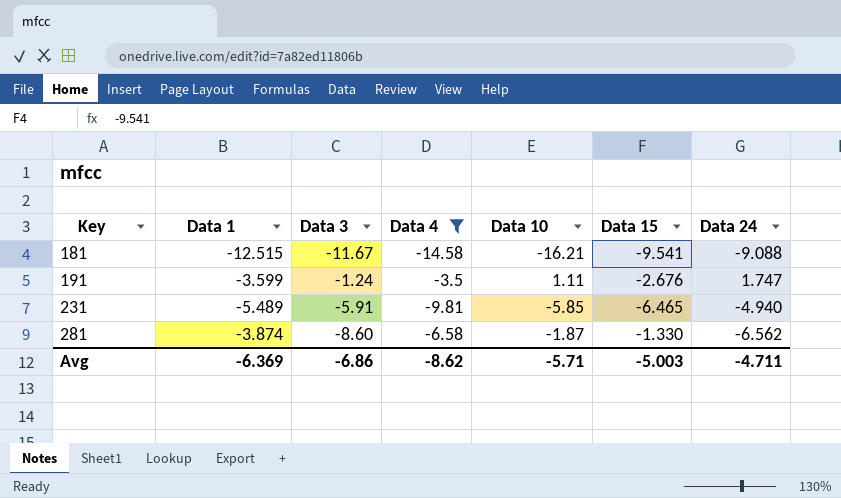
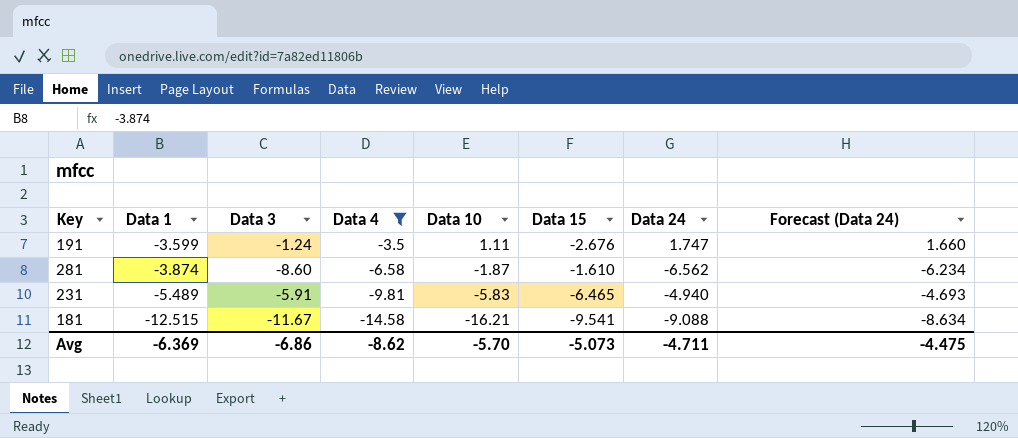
row order: Key ascending -> Data 1 descending
column Forecast (Data 24) | formula: none -> [Data 24] * 0.95
281 | Data 15: -1.330 -> -1.610
231 | Data 10: -5.85 -> -5.83
Avg | Data 10: -5.71 -> -5.70
Avg | Data 15: -5.003 -> -5.073

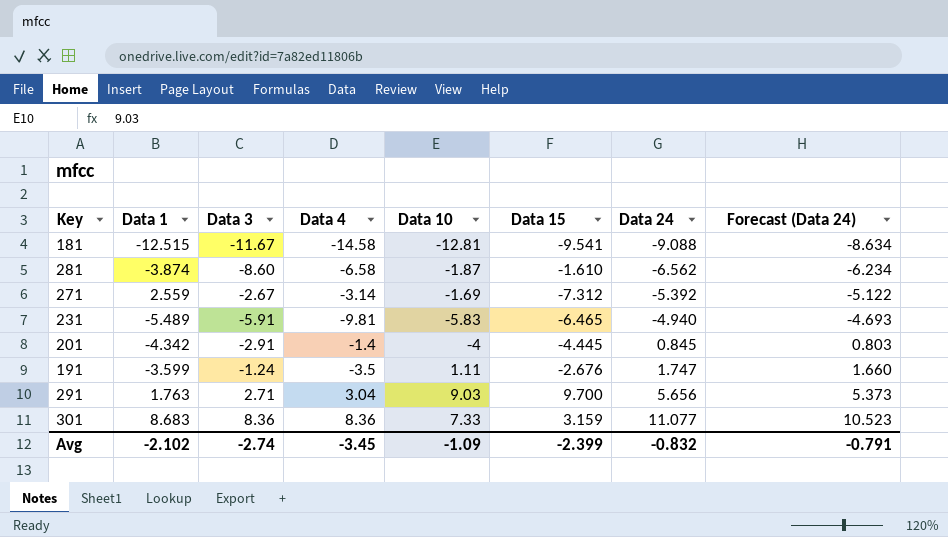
filter: Data 4 <= -3.5 -> none
row order: Data 1 descending -> Data 24 ascending
181 | Data 10: -16.21 -> -12.81
Avg | Data 1: -6.369 -> -2.102
Avg | Data 3: -6.86 -> -2.74
Avg | Data 4: -8.62 -> -3.45
Avg | Data 10: -5.70 -> -1.09
Avg | Data 15: -5.073 -> -2.399
Avg | Data 24: -4.711 -> -0.832
Avg | Forecast (Data 24): -4.475 -> -0.791

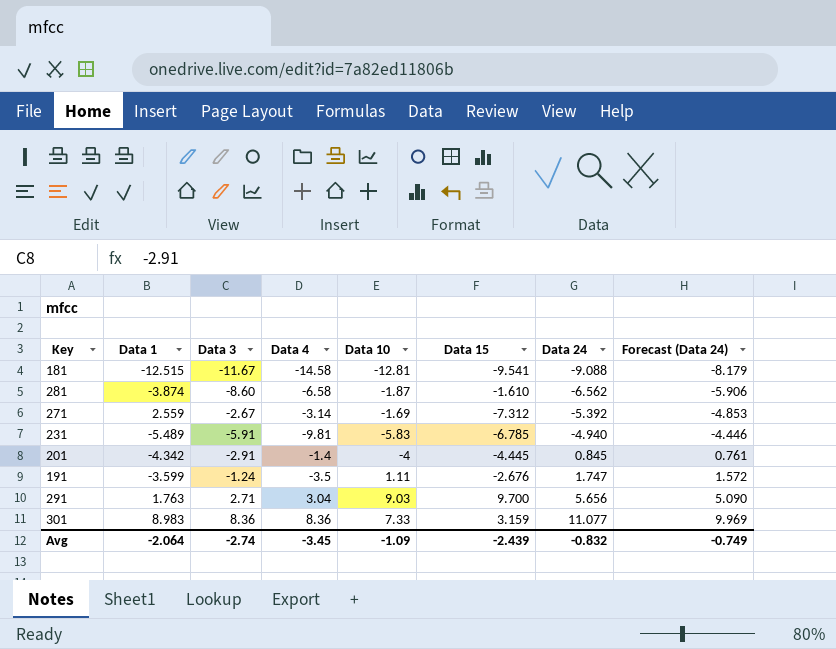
column Forecast (Data 24) | formula: [Data 24] * 0.95 -> [Data 24] * 0.9
231 | Data 15: -6.465 -> -6.785
301 | Data 1: 8.683 -> 8.983
Avg | Data 1: -2.102 -> -2.064
Avg | Data 15: -2.399 -> -2.439
Avg | Forecast (Data 24): -0.791 -> -0.749

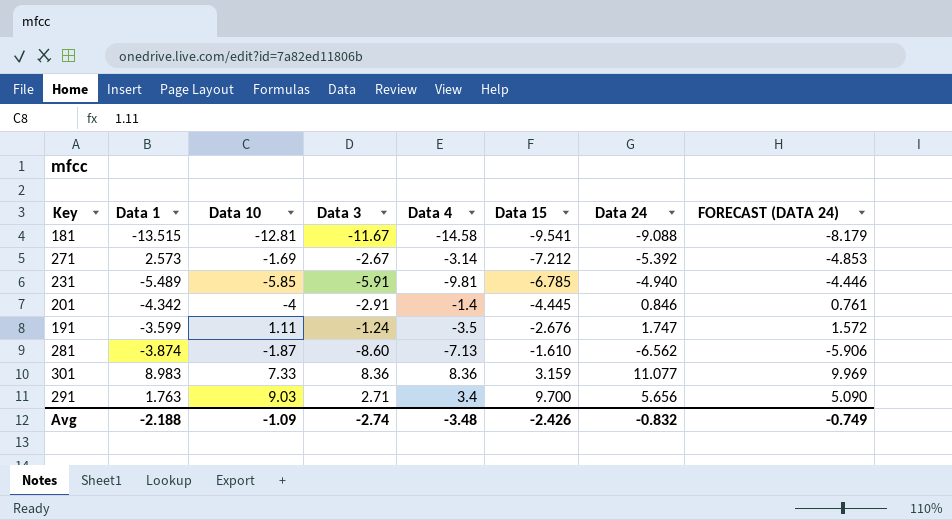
row order: Data 24 ascending -> Data 15 ascending
column Data 10 | position: 5 -> 3
column name: Forecast (Data 24) -> FORECAST (DATA 24)
181 | Data 1: -12.515 -> -13.515
271 | Data 1: 2.559 -> 2.573
271 | Data 15: -7.312 -> -7.212
231 | Data 10: -5.83 -> -5.85
201 | Data 24: 0.845 -> 0.846
281 | Data 4: -6.58 -> -7.13
291 | Data 4: 3.04 -> 3.4
Avg | Data 1: -2.064 -> -2.188
Avg | Data 4: -3.45 -> -3.48
Avg | Data 15: -2.439 -> -2.426

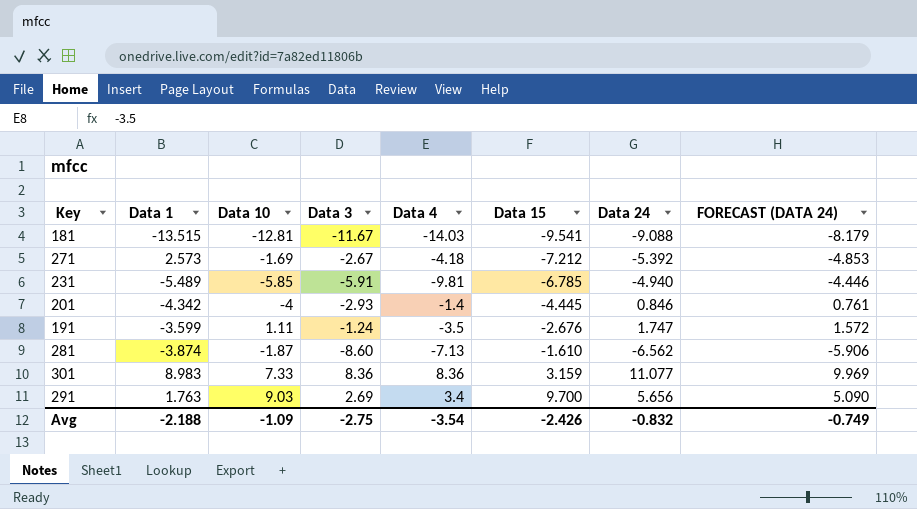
181 | Data 4: -14.58 -> -14.03
271 | Data 4: -3.14 -> -4.18
201 | Data 3: -2.91 -> -2.93
291 | Data 3: 2.71 -> 2.69
Avg | Data 3: -2.74 -> -2.75
Avg | Data 4: -3.48 -> -3.54

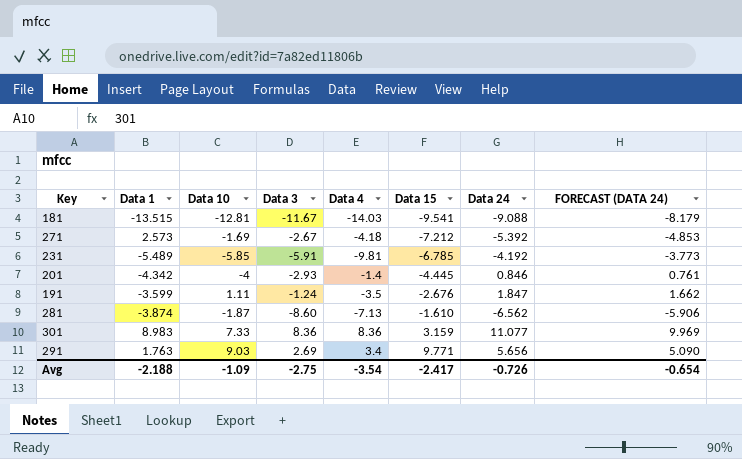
231 | Data 24: -4.940 -> -4.192
231 | FORECAST (DATA 24): -4.446 -> -3.773
191 | Data 24: 1.747 -> 1.847
191 | FORECAST (DATA 24): 1.572 -> 1.662
291 | Data 15: 9.700 -> 9.771
Avg | Data 15: -2.426 -> -2.417
Avg | Data 24: -0.832 -> -0.726
Avg | FORECAST (DATA 24): -0.749 -> -0.654

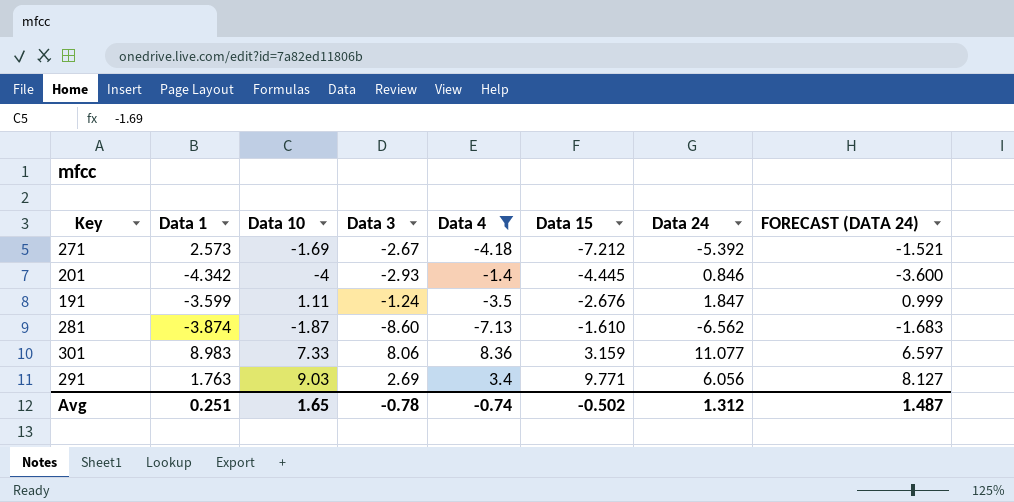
filter: none -> Data 4 >= -7.13
column FORECAST (DATA 24) | formula: [Data 24] * 0.9 -> [Data 10] * 0.9
301 | Data 3: 8.36 -> 8.06
291 | Data 24: 5.656 -> 6.056
Avg | Data 1: -2.188 -> 0.251
Avg | Data 10: -1.09 -> 1.65
Avg | Data 3: -2.75 -> -0.78
Avg | Data 4: -3.54 -> -0.74
Avg | Data 15: -2.417 -> -0.502
Avg | Data 24: -0.726 -> 1.312
Avg | FORECAST (DATA 24): -0.654 -> 1.487

